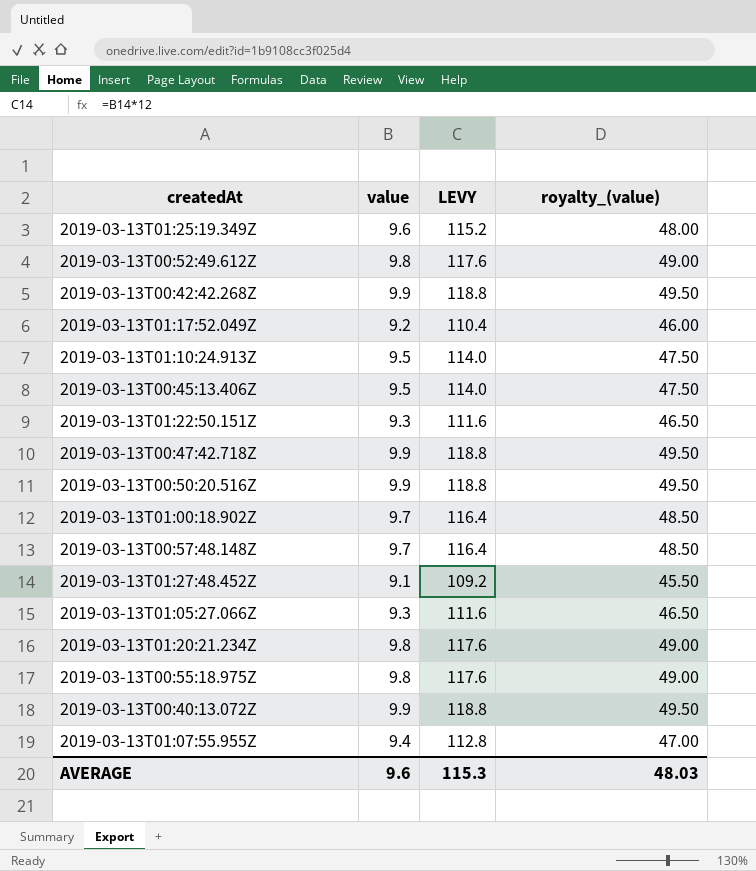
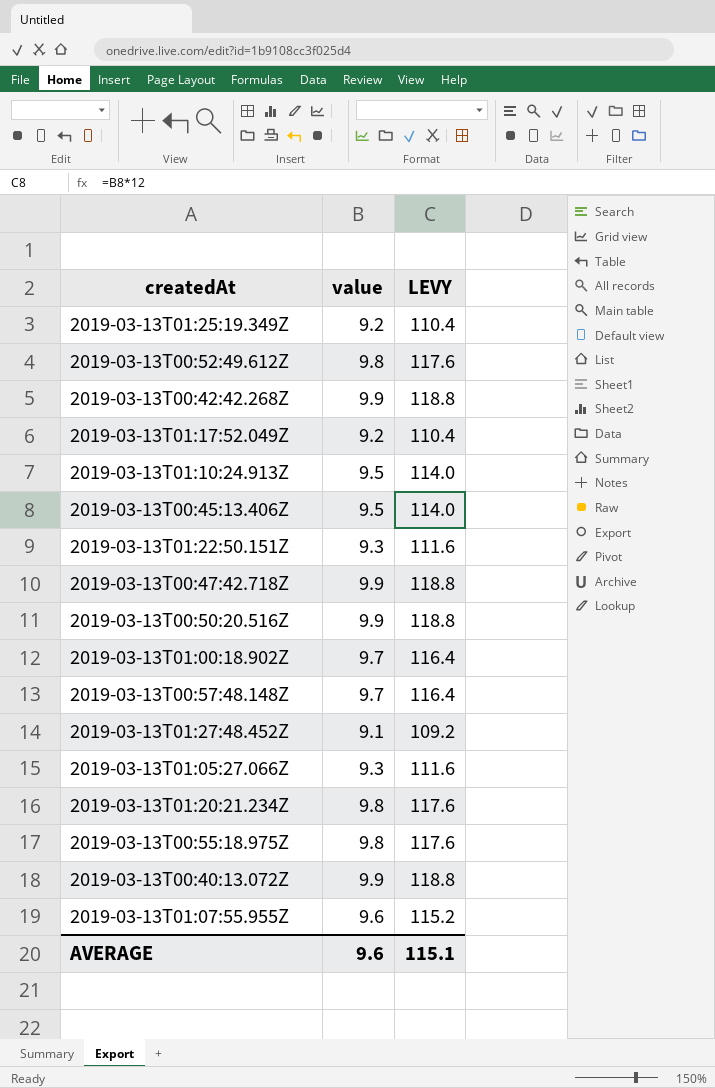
column royalty_(value) | formula: [value] * 5 -> none
2019-03-13T01:25:19.349Z | value: 9.6 -> 9.2
2019-03-13T01:25:19.349Z | LEVY: 115.2 -> 110.4
2019-03-13T01:07:55.955Z | value: 9.4 -> 9.6
2019-03-13T01:07:55.955Z | LEVY: 112.8 -> 115.2
AVERAGE | LEVY: 115.3 -> 115.1

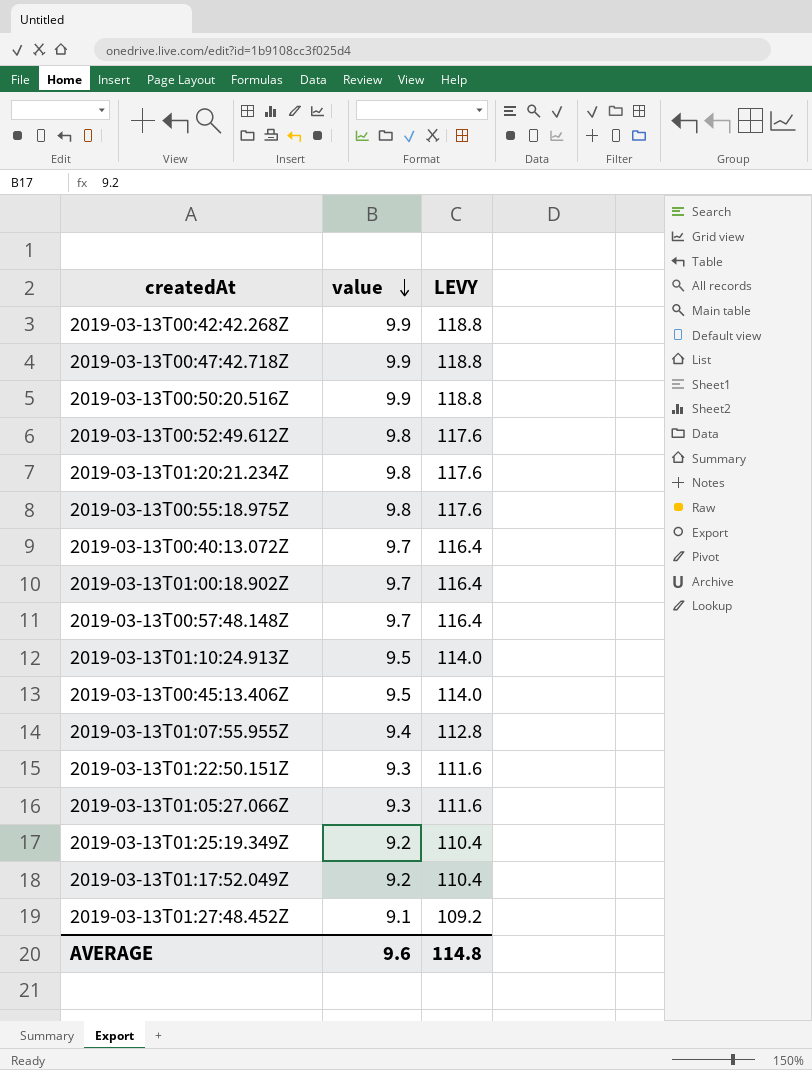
row order: none -> value descending
2019-03-13T00:40:13.072Z | value: 9.9 -> 9.7
2019-03-13T00:40:13.072Z | LEVY: 118.8 -> 116.4
2019-03-13T01:07:55.955Z | value: 9.6 -> 9.4
2019-03-13T01:07:55.955Z | LEVY: 115.2 -> 112.8
AVERAGE | LEVY: 115.1 -> 114.8

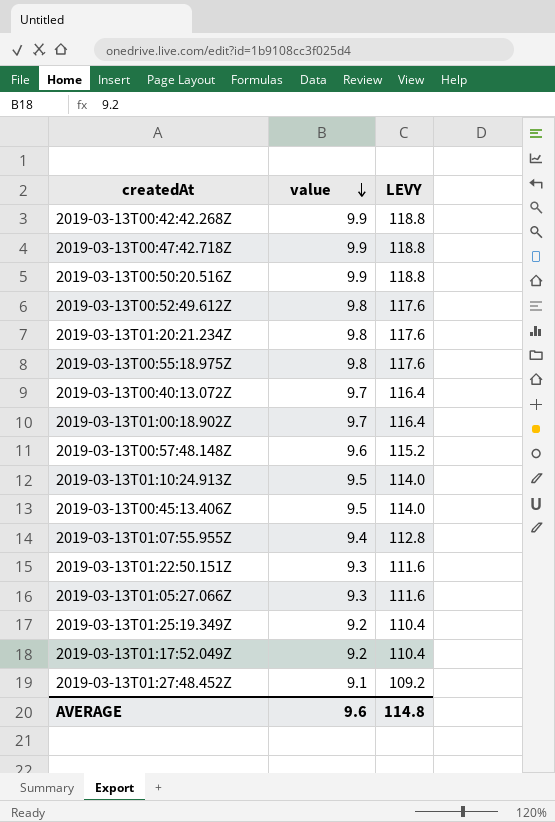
2019-03-13T00:57:48.148Z | value: 9.7 -> 9.6
2019-03-13T00:57:48.148Z | LEVY: 116.4 -> 115.2

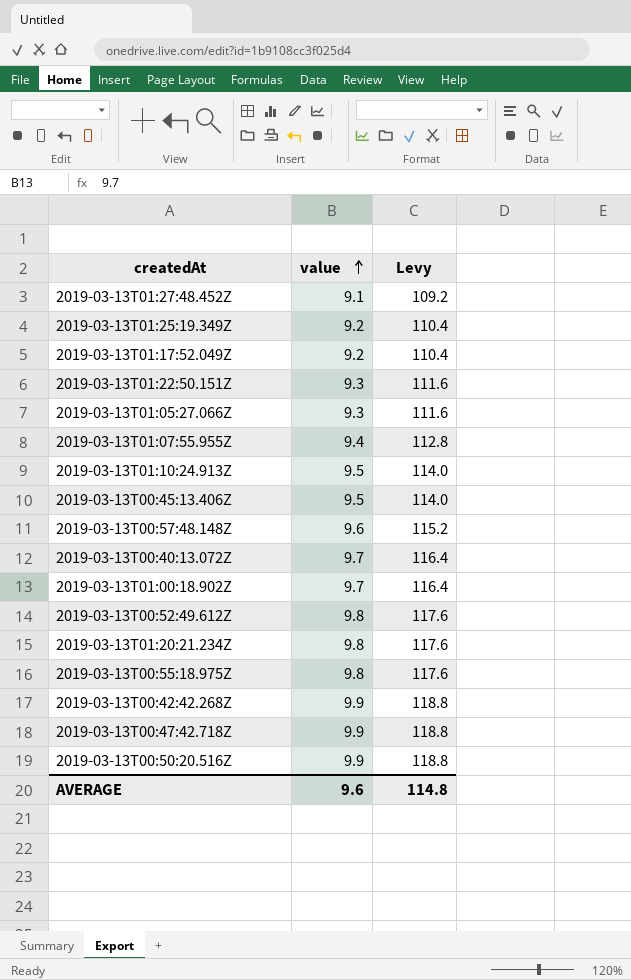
row order: value descending -> value ascending
column name: LEVY -> Levy

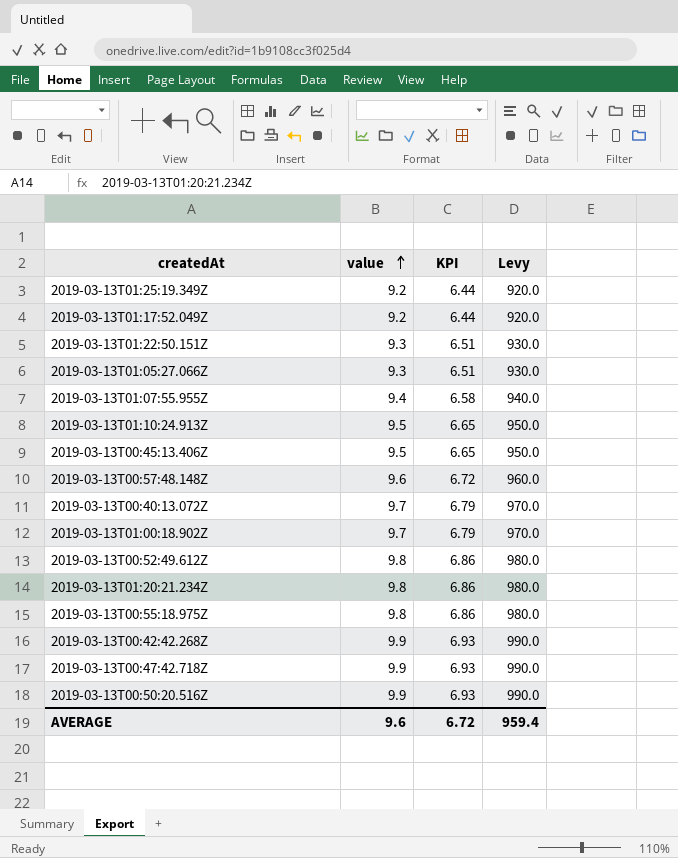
column KPI | formula: none -> [value] * 0.7
column Levy | formula: [value] * 12 -> [value] * 100
row 2019-03-13T01:27:48.452Z: 9.1 | 109.2 -> none
AVERAGE | Levy: 114.8 -> 959.4

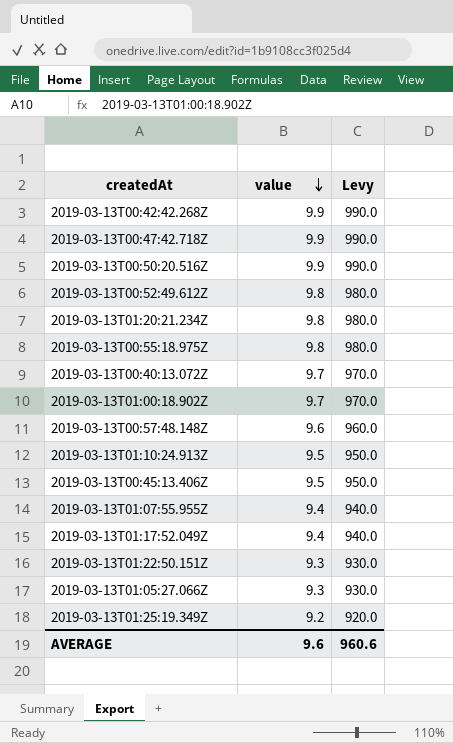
row order: value ascending -> value descending
column KPI | formula: [value] * 0.7 -> none
2019-03-13T01:17:52.049Z | value: 9.2 -> 9.4
2019-03-13T01:17:52.049Z | Levy: 920.0 -> 940.0
AVERAGE | Levy: 959.4 -> 960.6

